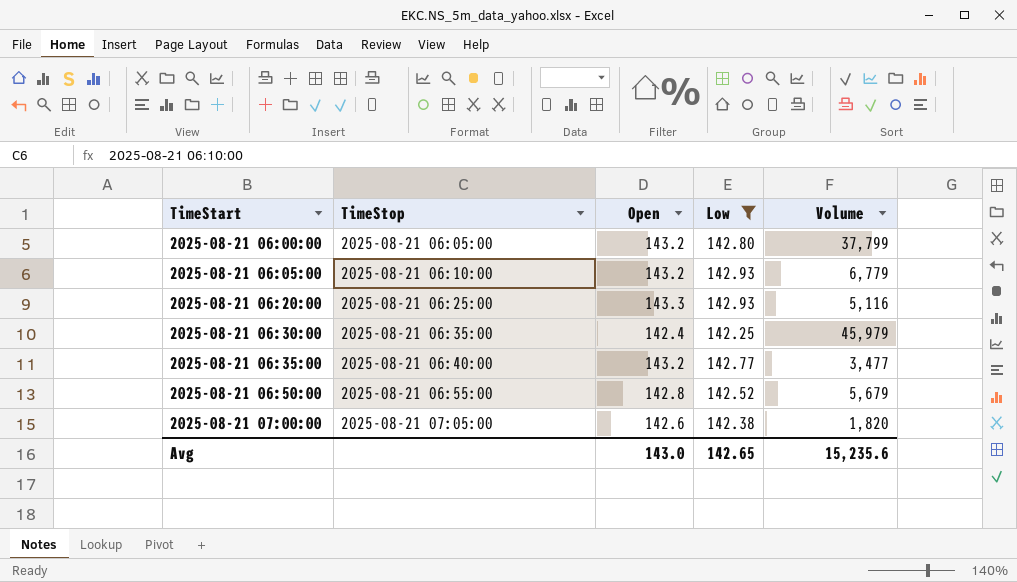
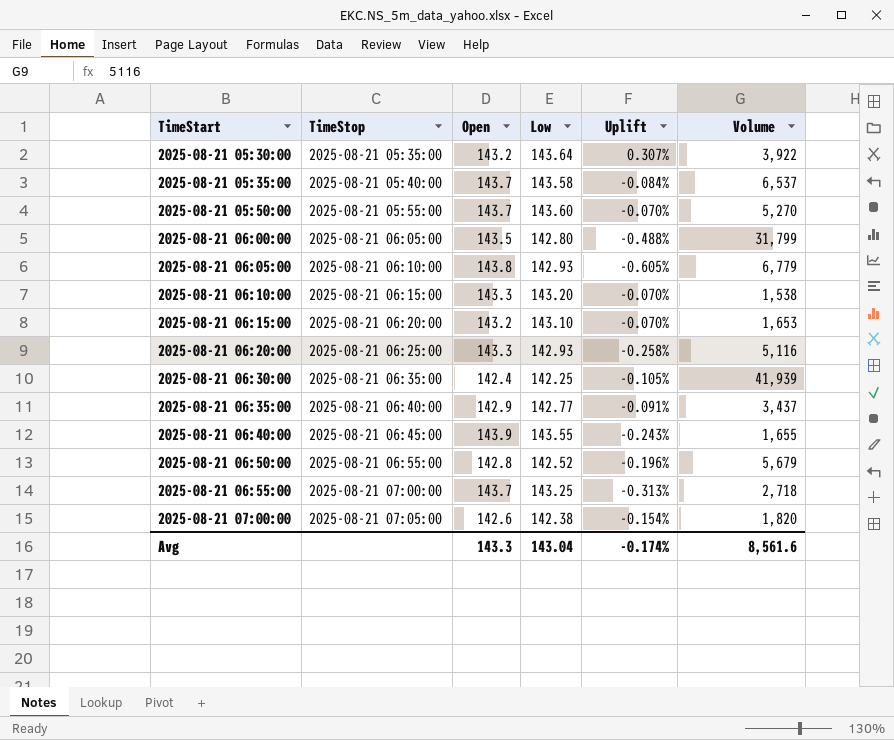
filter: Low <= 142.93 -> none
column Uplift | formula: none -> ([Low] - [Open]) / [Open]
2025-08-21 06:00:00 | Open: 143.2 -> 143.5
2025-08-21 06:00:00 | Volume: 37,799 -> 31,799
2025-08-21 06:05:00 | Open: 143.2 -> 143.8
2025-08-21 06:30:00 | Volume: 45,979 -> 41,939
2025-08-21 06:35:00 | Open: 143.2 -> 142.9
2025-08-21 06:35:00 | Volume: 3,477 -> 3,437
Avg | Open: 143.0 -> 143.3
Avg | Low: 142.65 -> 143.04
Avg | Volume: 15,235.6 -> 8,561.6

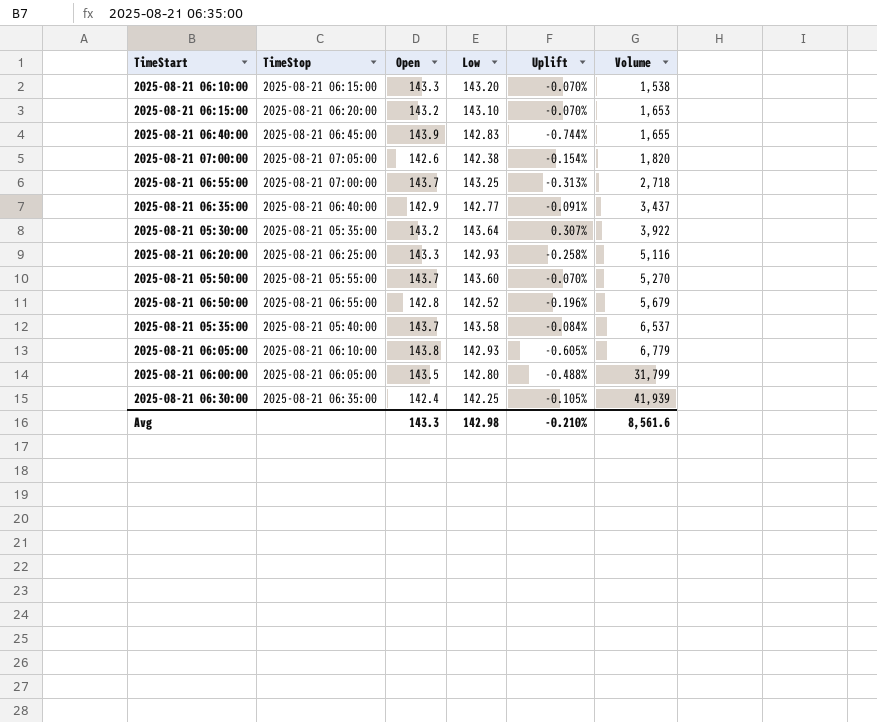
row order: TimeStart ascending -> Volume ascending
2025-08-21 06:40:00 | Low: 143.55 -> 142.83
2025-08-21 06:40:00 | Uplift: -0.243% -> -0.744%
Avg | Low: 143.04 -> 142.98
Avg | Uplift: -0.174% -> -0.210%

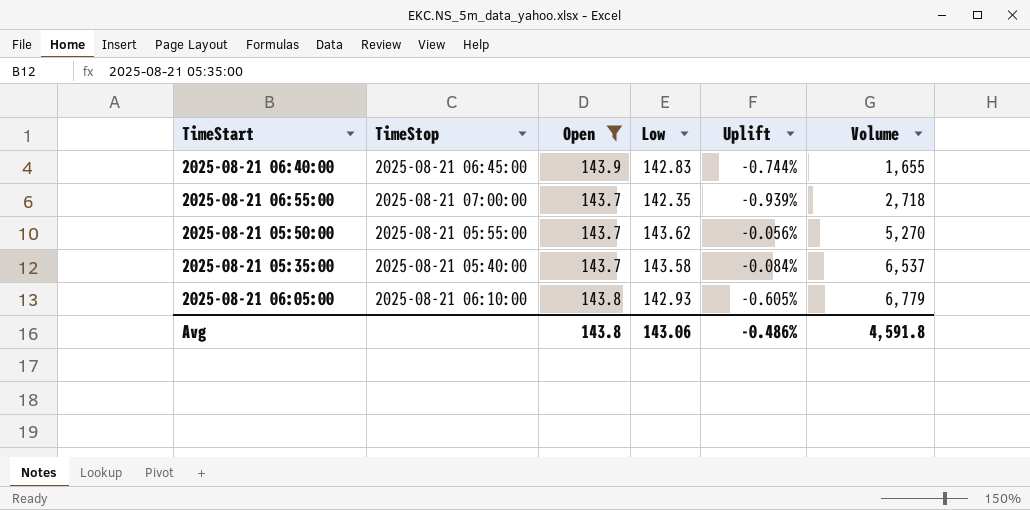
filter: none -> Open >= 143.7
2025-08-21 06:55:00 | Low: 143.25 -> 142.35
2025-08-21 06:55:00 | Uplift: -0.313% -> -0.939%
2025-08-21 05:50:00 | Low: 143.60 -> 143.62
2025-08-21 05:50:00 | Uplift: -0.070% -> -0.056%
Avg | Open: 143.3 -> 143.8
Avg | Low: 142.98 -> 143.06
Avg | Uplift: -0.210% -> -0.486%
Avg | Volume: 8,561.6 -> 4,591.8

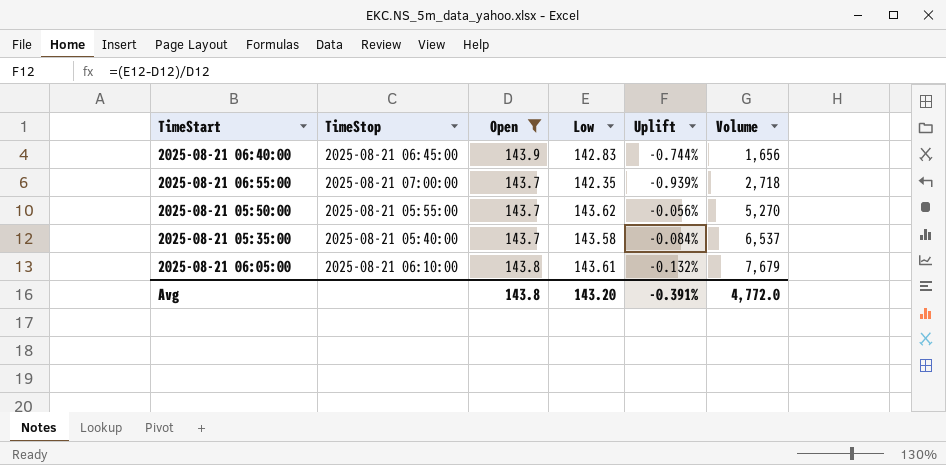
2025-08-21 06:40:00 | Volume: 1,655 -> 1,656
2025-08-21 06:05:00 | Low: 142.93 -> 143.61
2025-08-21 06:05:00 | Uplift: -0.605% -> -0.132%
2025-08-21 06:05:00 | Volume: 6,779 -> 7,679
Avg | Low: 143.06 -> 143.20
Avg | Uplift: -0.486% -> -0.391%
Avg | Volume: 4,591.8 -> 4,772.0

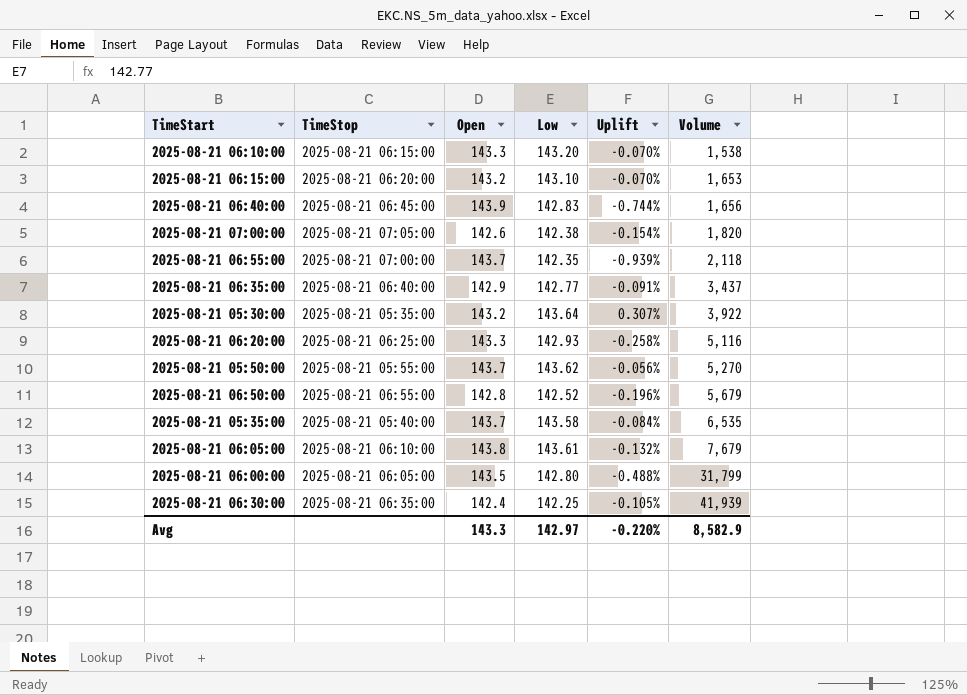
filter: Open >= 143.7 -> none
2025-08-21 06:55:00 | Volume: 2,718 -> 2,118
2025-08-21 05:35:00 | Volume: 6,537 -> 6,535
Avg | Open: 143.8 -> 143.3
Avg | Low: 143.20 -> 142.97
Avg | Uplift: -0.391% -> -0.220%
Avg | Volume: 4,772.0 -> 8,582.9

